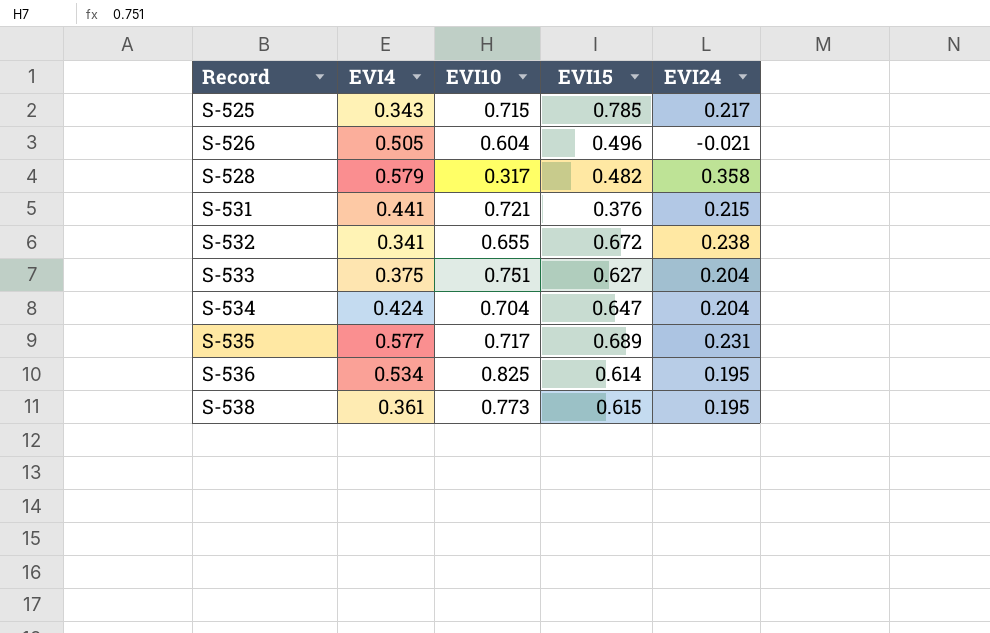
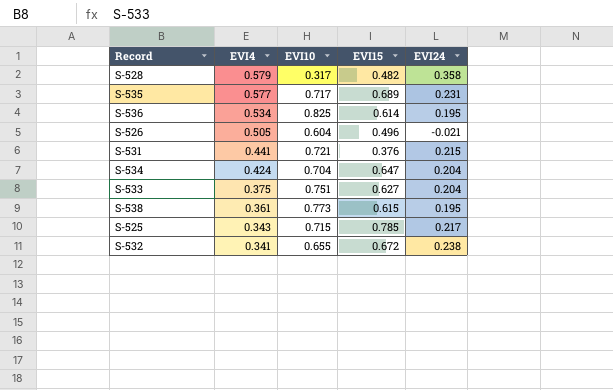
row order: Record ascending -> EVI4 descending

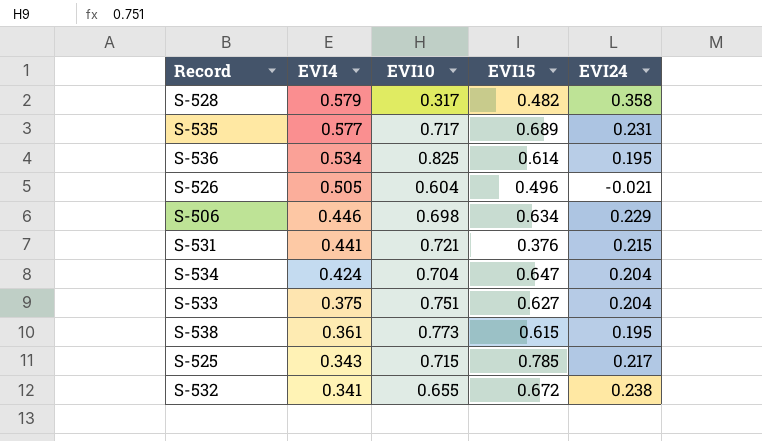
row S-506: none -> 0.446 | 0.698 | 0.634 | 0.229

